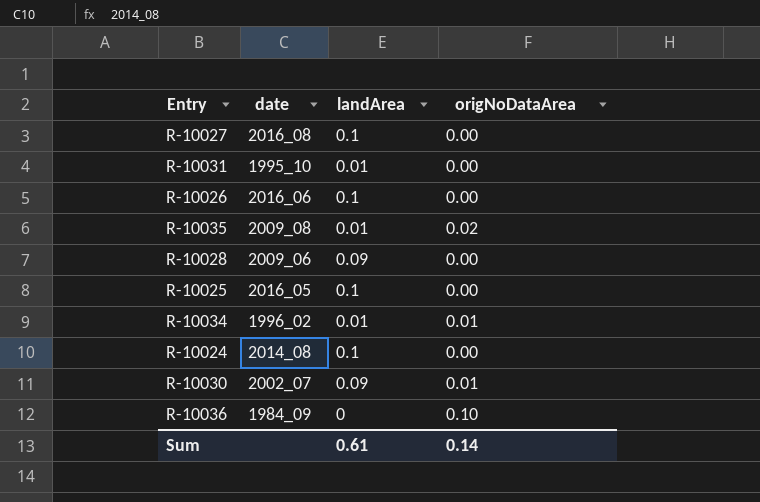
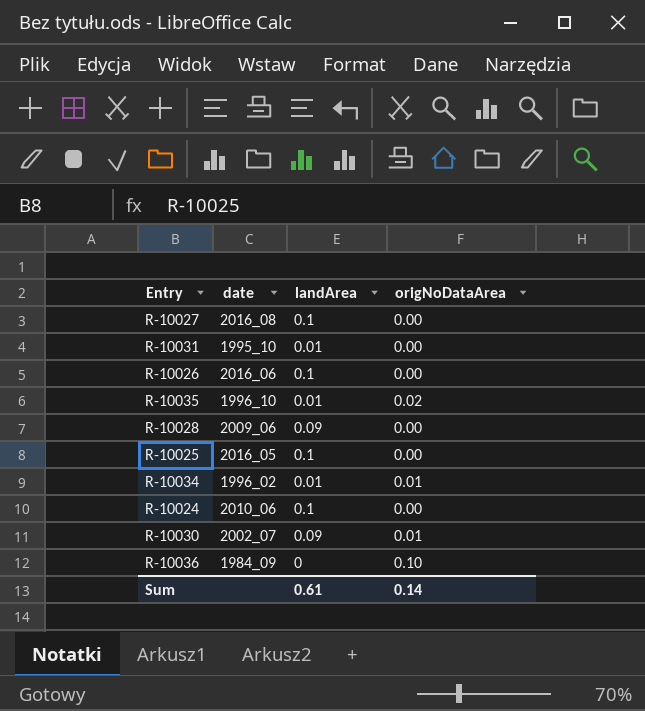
R-10035 | date: 2009_08 -> 1996_10
R-10024 | date: 2014_08 -> 2010_06

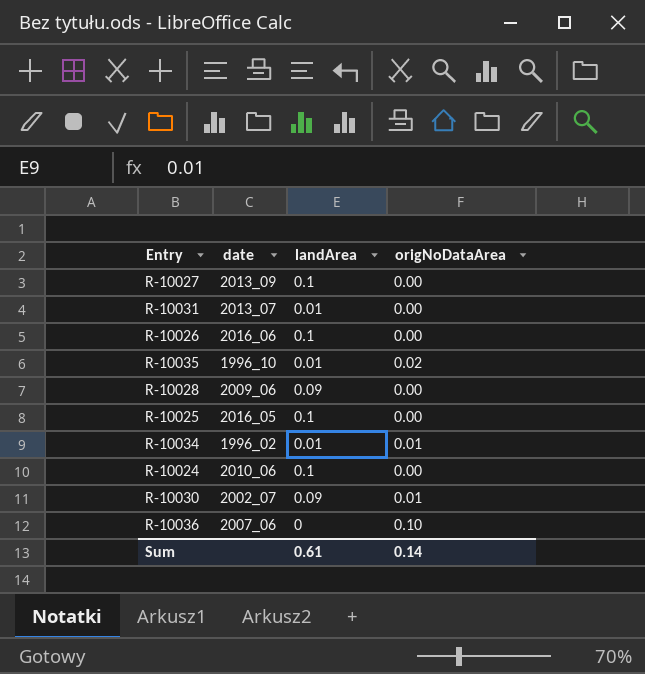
R-10027 | date: 2016_08 -> 2013_09
R-10031 | date: 1995_10 -> 2013_07
R-10036 | date: 1984_09 -> 2007_06

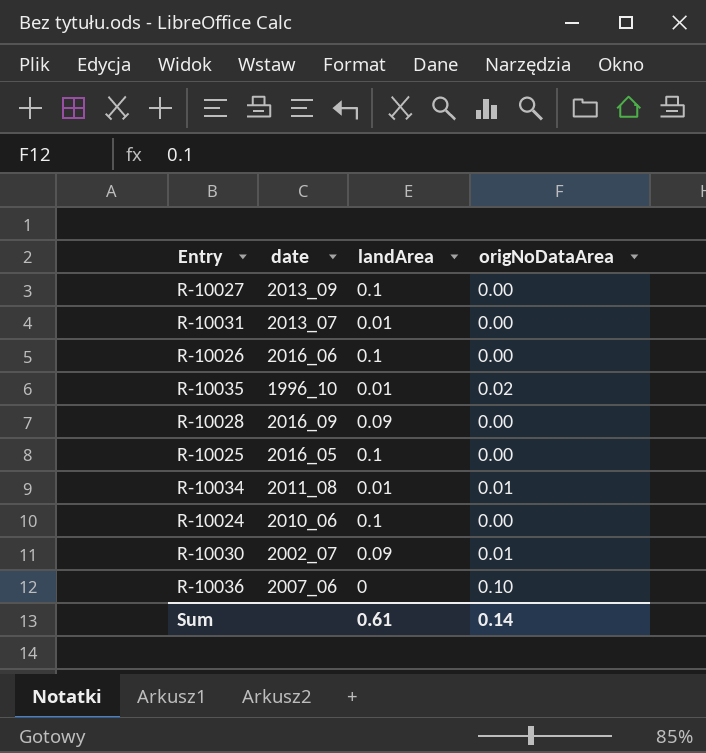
R-10028 | date: 2009_06 -> 2016_09
R-10034 | date: 1996_02 -> 2011_08

